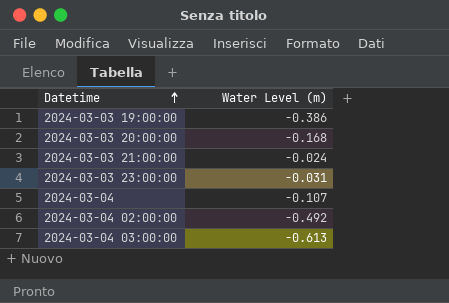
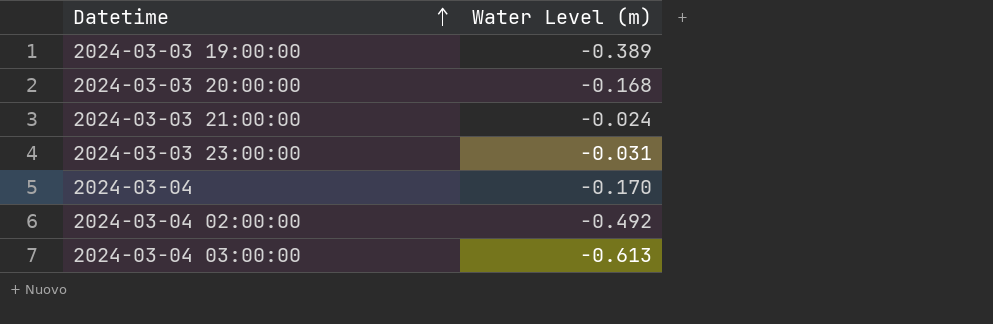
2024-03-03 19:00:00 | Water Level (m): -0.386 -> -0.389
2024-03-04 | Water Level (m): -0.107 -> -0.170

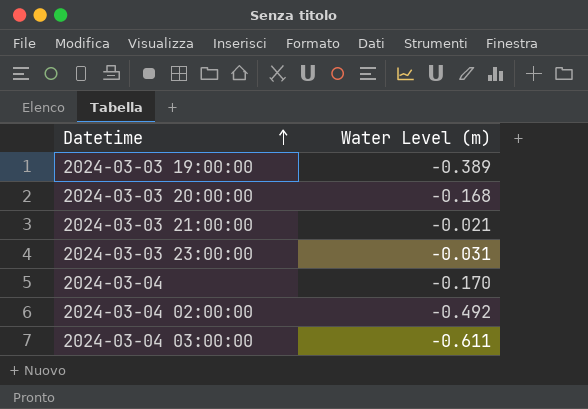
2024-03-03 21:00:00 | Water Level (m): -0.024 -> -0.021
2024-03-04 03:00:00 | Water Level (m): -0.613 -> -0.611

